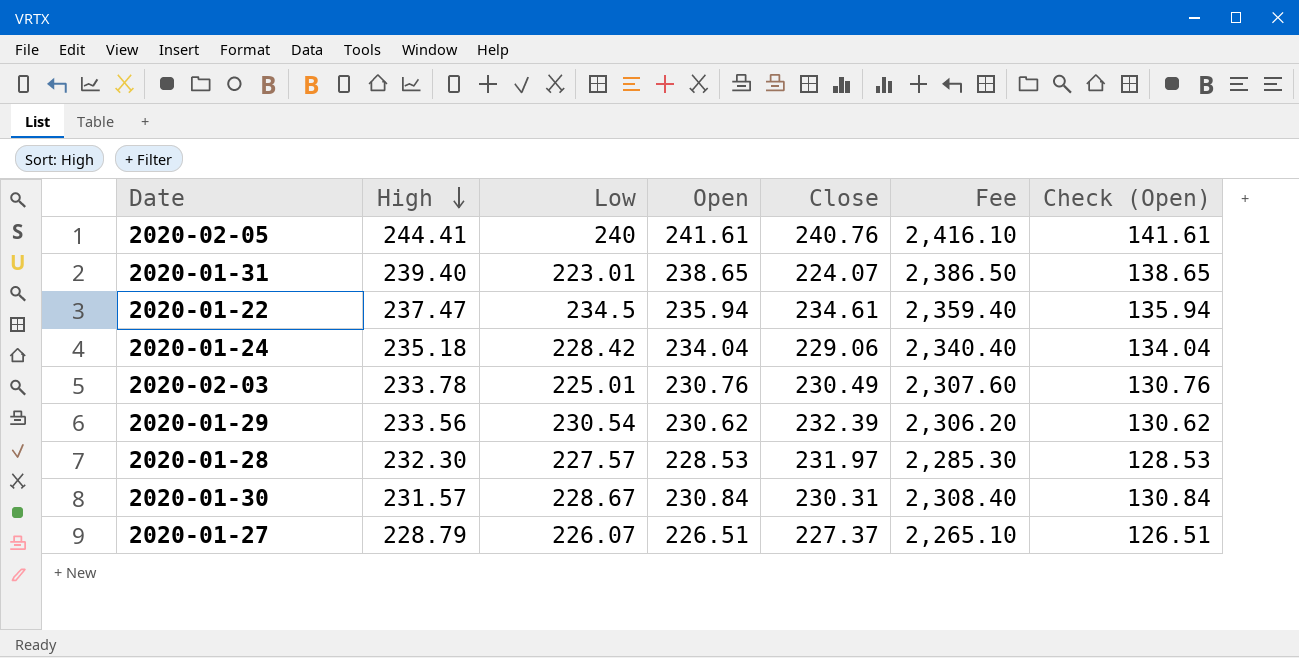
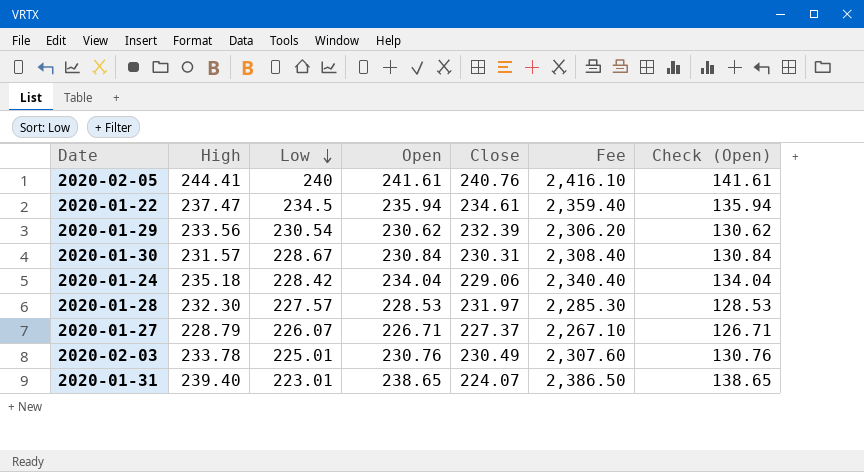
row order: High descending -> Low descending
2020-01-27 | Open: 226.51 -> 226.71
2020-01-27 | Fee: 2,265.10 -> 2,267.10
2020-01-27 | Check (Open): 126.51 -> 126.71

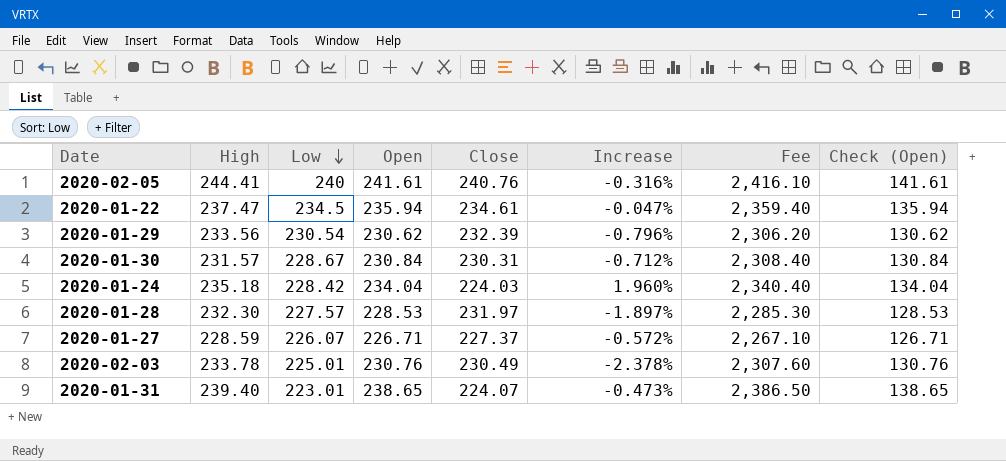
column Increase | formula: none -> ([Low] - [Close]) / [Close]
2020-01-24 | Close: 229.06 -> 224.03
2020-01-27 | High: 228.79 -> 228.59

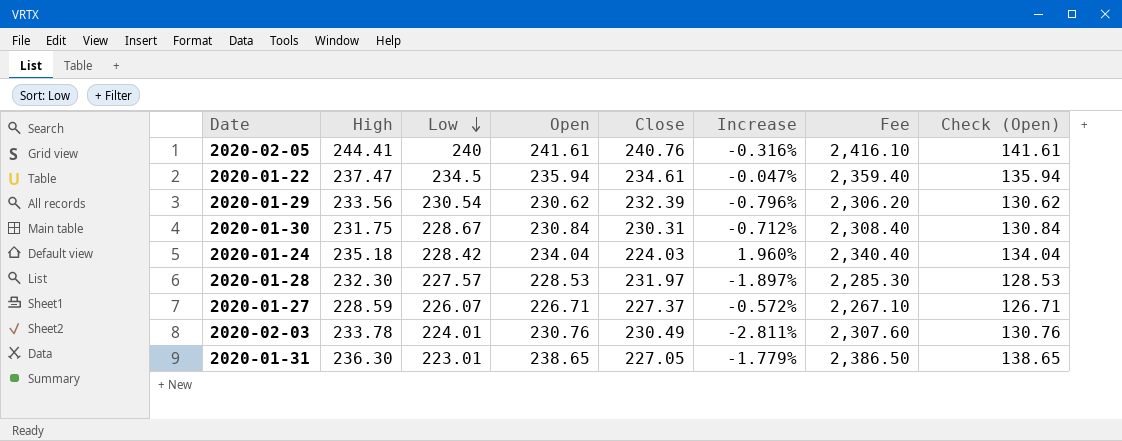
2020-01-30 | High: 231.57 -> 231.75
2020-02-03 | Low: 225.01 -> 224.01
2020-02-03 | Increase: -2.378% -> -2.811%
2020-01-31 | High: 239.40 -> 236.30
2020-01-31 | Close: 224.07 -> 227.05
2020-01-31 | Increase: -0.473% -> -1.779%

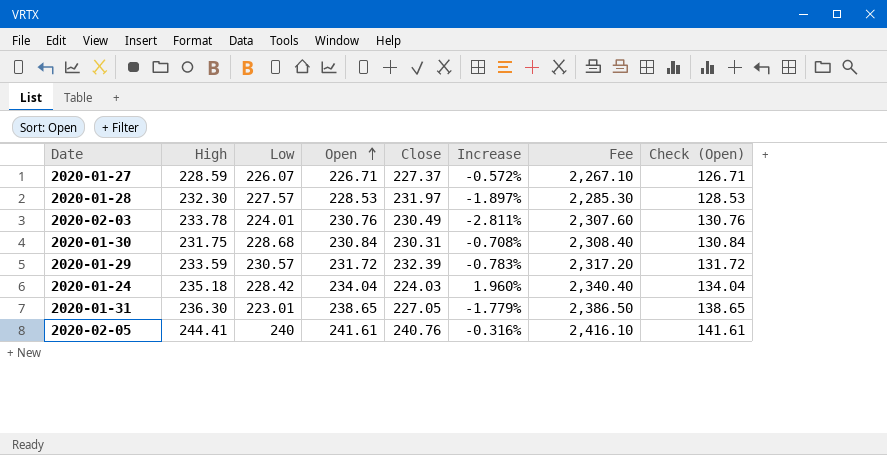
row order: Low descending -> Open ascending
row 2020-01-22: 237.47 | 234.5 | 235.94 | 234.61 | -0.047% | 2,359.40 | 135.94 -> none
2020-01-30 | Low: 228.67 -> 228.68
2020-01-30 | Increase: -0.712% -> -0.708%
2020-01-29 | High: 233.56 -> 233.59
2020-01-29 | Low: 230.54 -> 230.57
2020-01-29 | Open: 230.62 -> 231.72
2020-01-29 | Increase: -0.796% -> -0.783%
2020-01-29 | Fee: 2,306.20 -> 2,317.20
2020-01-29 | Check (Open): 130.62 -> 131.72

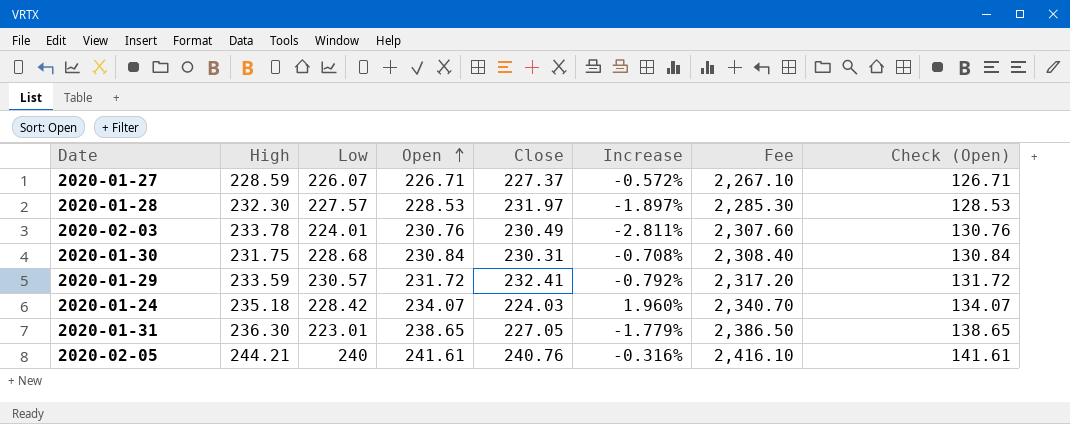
2020-01-29 | Close: 232.39 -> 232.41
2020-01-29 | Increase: -0.783% -> -0.792%
2020-01-24 | Open: 234.04 -> 234.07
2020-01-24 | Fee: 2,340.40 -> 2,340.70
2020-01-24 | Check (Open): 134.04 -> 134.07
2020-02-05 | High: 244.41 -> 244.21

